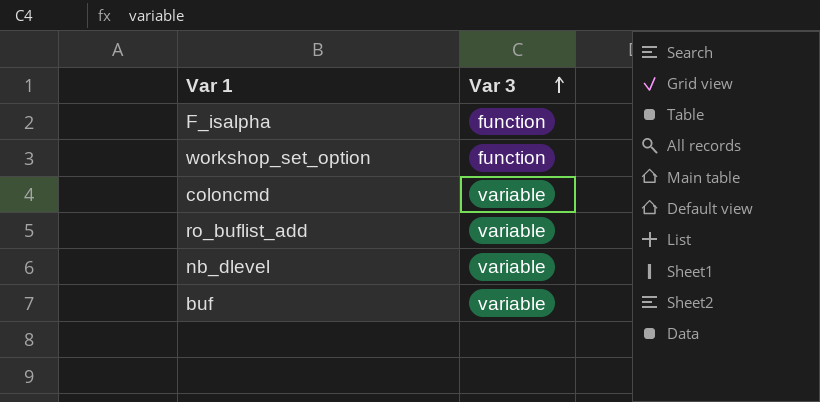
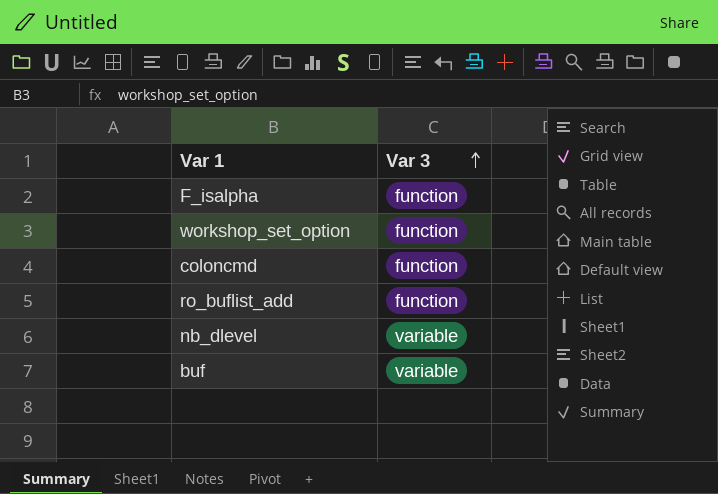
coloncmd | Var 3: variable -> function
ro_buflist_add | Var 3: variable -> function

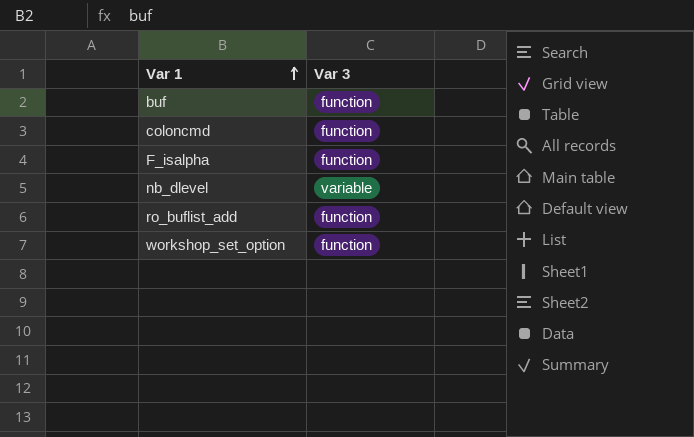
row order: Var 3 ascending -> Var 1 ascending
buf | Var 3: variable -> function

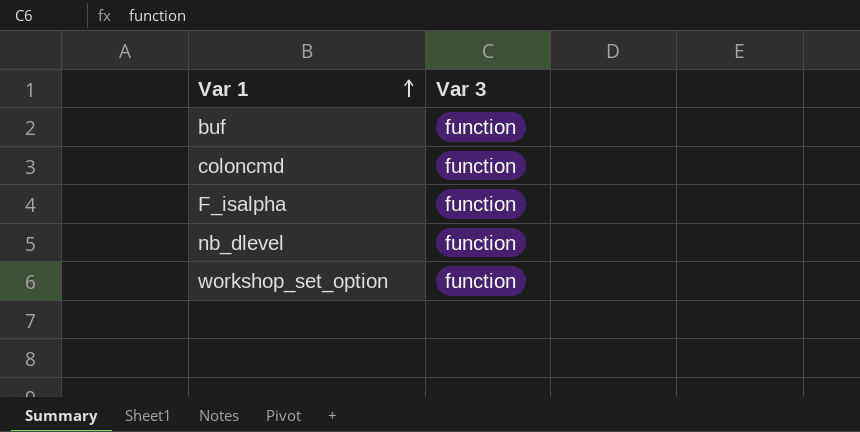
row ro_buflist_add: function -> none
nb_dlevel | Var 3: variable -> function

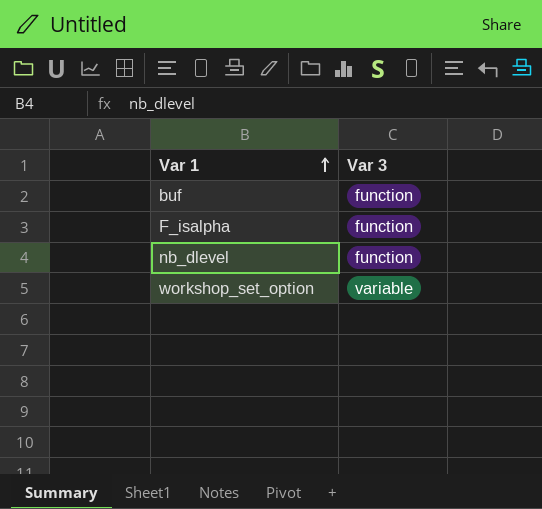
row coloncmd: function -> none
workshop_set_option | Var 3: function -> variable

